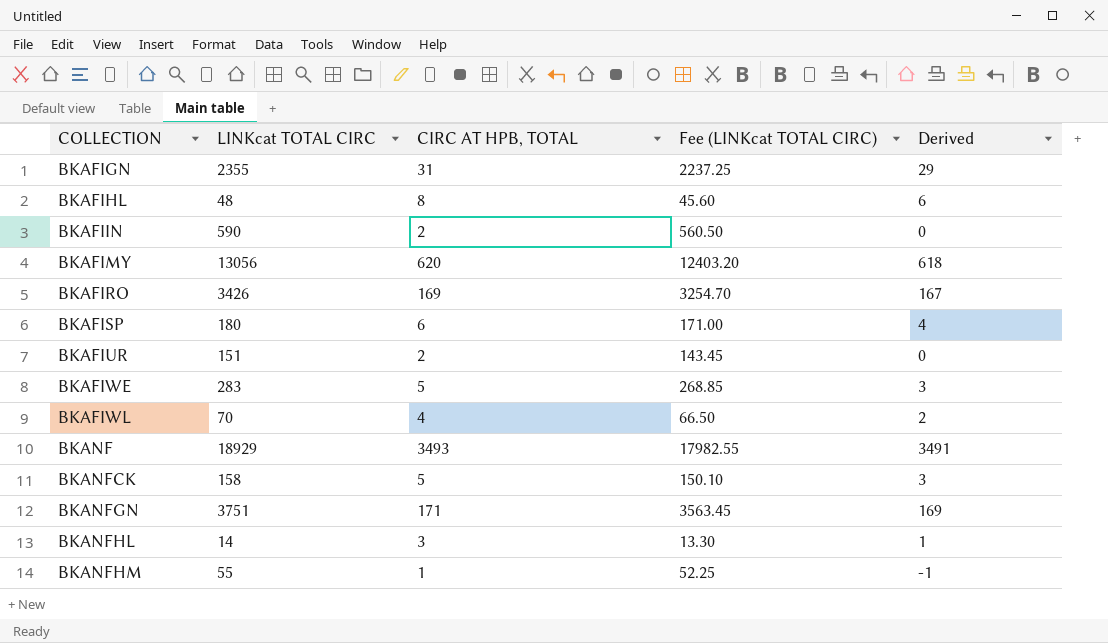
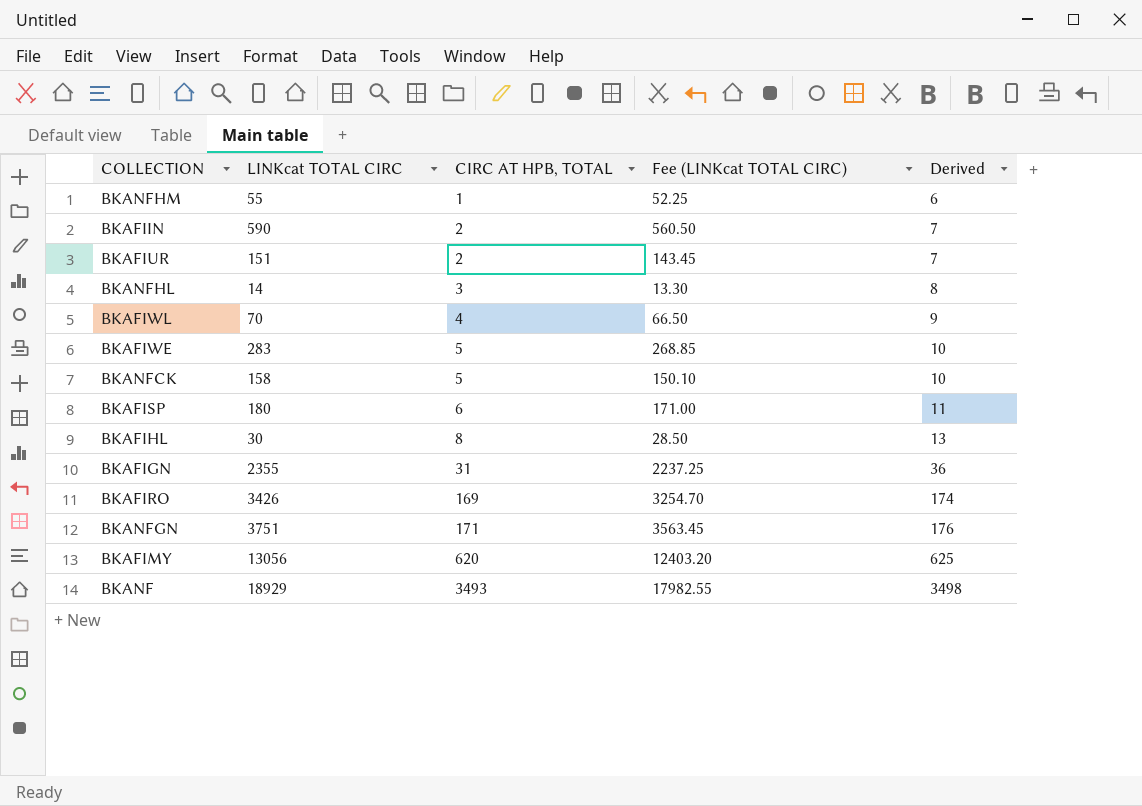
row order: COLLECTION ascending -> CIRC AT HPB, TOTAL ascending
column Derived | formula: [CIRC AT HPB, TOTAL] - 2 -> [CIRC AT HPB, TOTAL] + 5
BKAFIHL | LINKcat TOTAL CIRC: 48 -> 30
BKAFIHL | Fee (LINKcat TOTAL CIRC): 45.60 -> 28.50

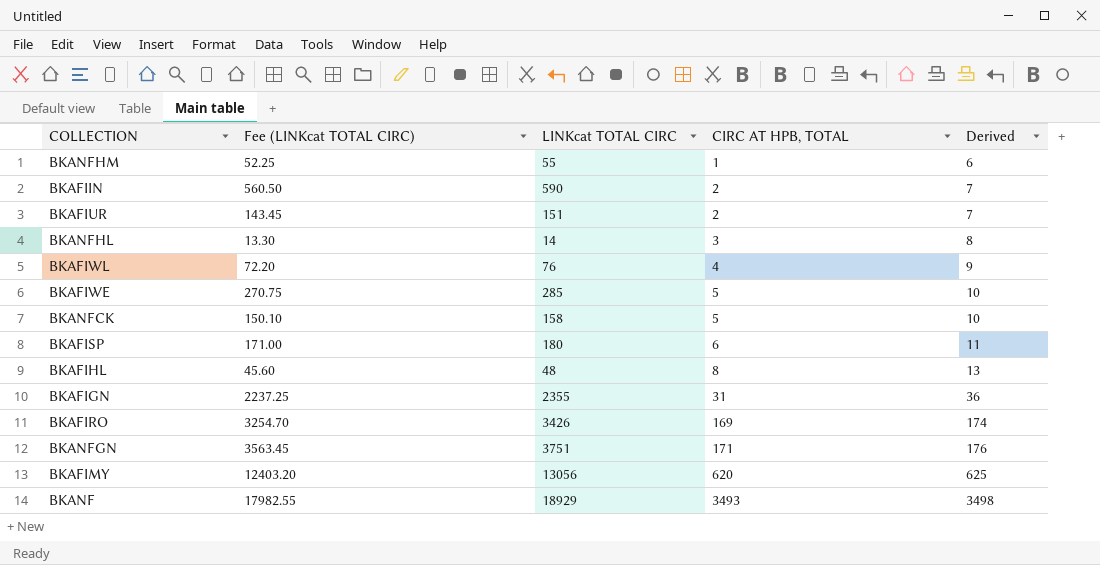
column Fee (LINKcat TOTAL CIRC) | position: 4 -> 2
BKAFIWL | Fee (LINKcat TOTAL CIRC): 66.50 -> 72.20
BKAFIWL | LINKcat TOTAL CIRC: 70 -> 76
BKAFIWE | Fee (LINKcat TOTAL CIRC): 268.85 -> 270.75
BKAFIWE | LINKcat TOTAL CIRC: 283 -> 285
BKAFIHL | Fee (LINKcat TOTAL CIRC): 28.50 -> 45.60
BKAFIHL | LINKcat TOTAL CIRC: 30 -> 48

